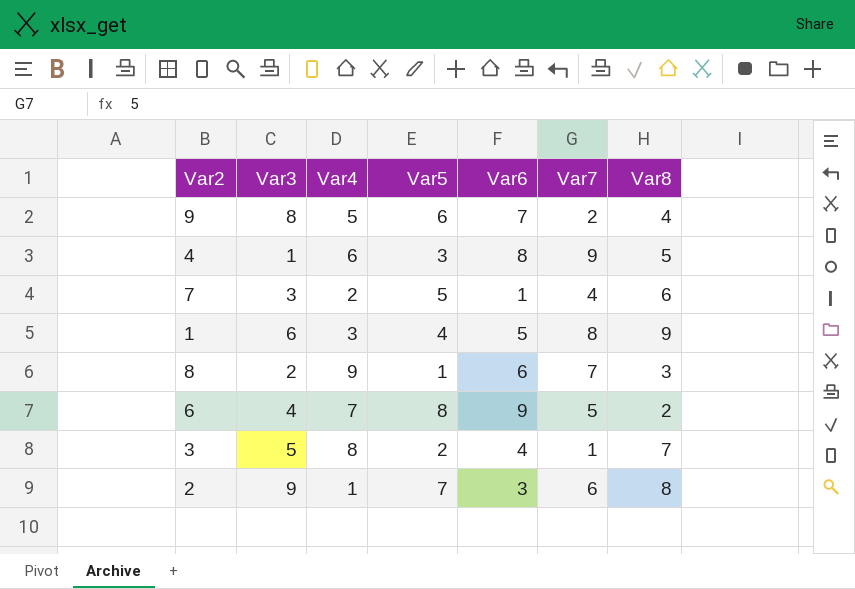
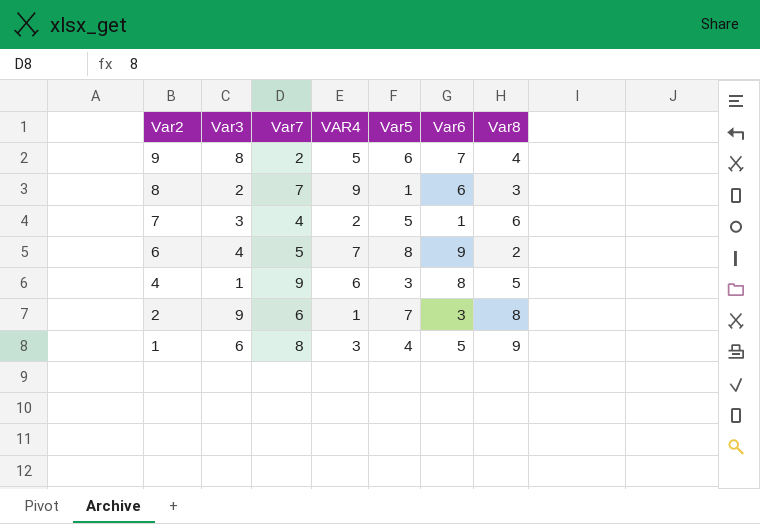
row order: none -> Var2 descending
column Var7 | position: 6 -> 3
column name: Var4 -> VAR4
row 3: 5 | 8 | 2 | 4 | 1 | 7 -> none

